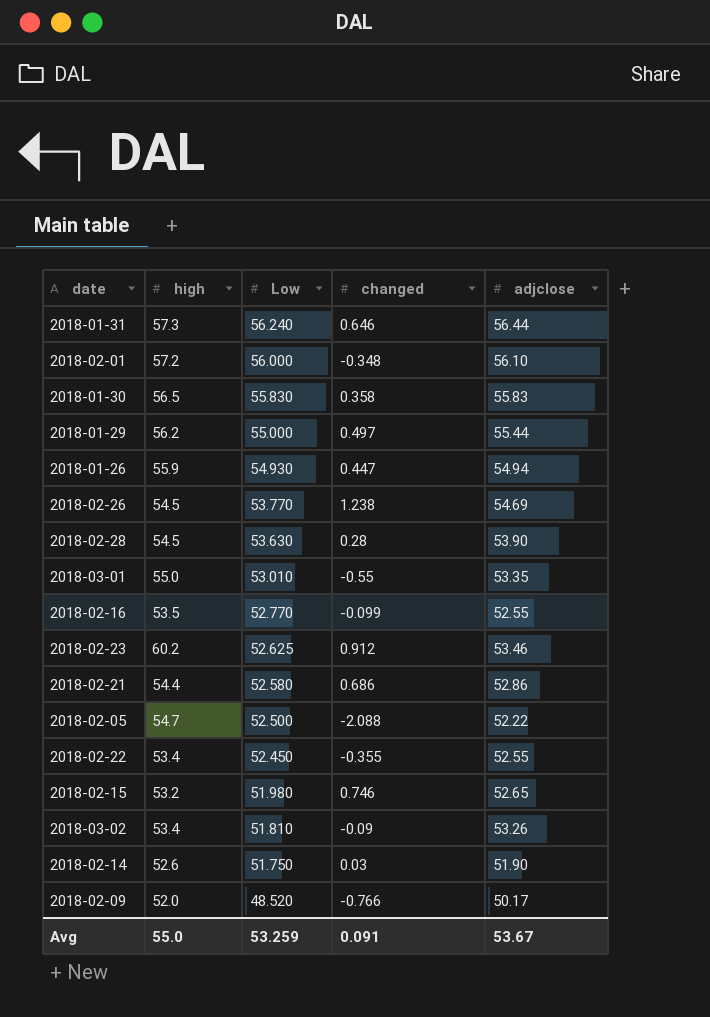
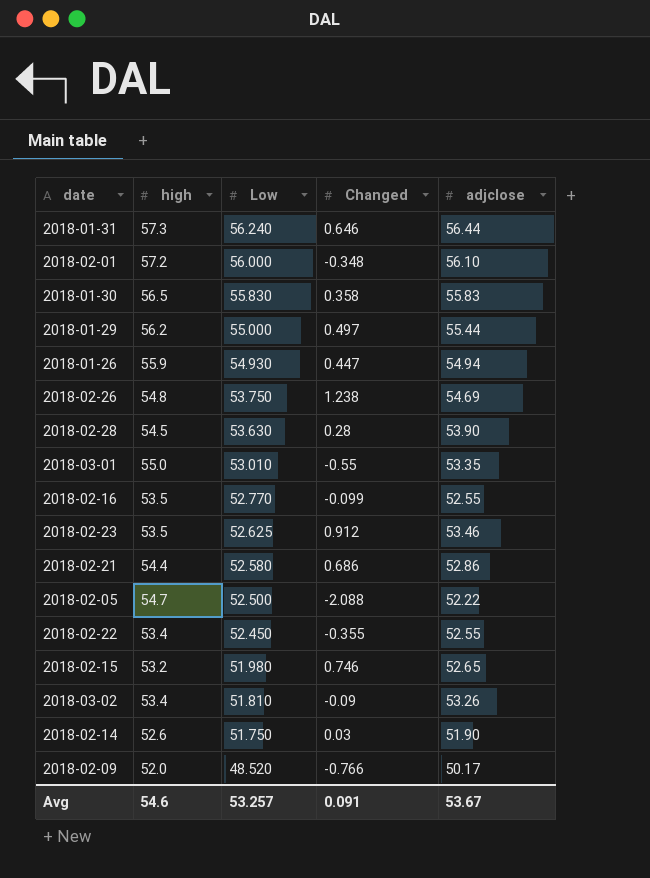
column name: changed -> Changed
2018-02-26 | high: 54.5 -> 54.8
2018-02-26 | Low: 53.770 -> 53.750
2018-02-23 | high: 60.2 -> 53.5
Avg | high: 55.0 -> 54.6
Avg | Low: 53.259 -> 53.257

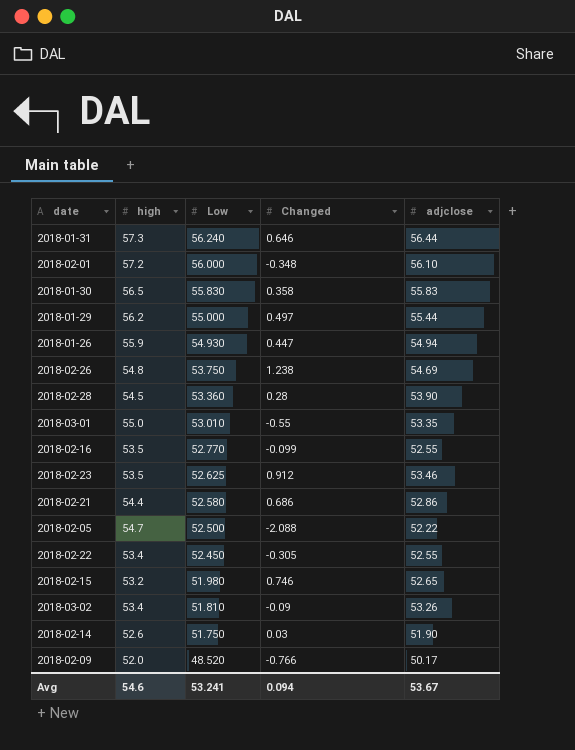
2018-02-28 | Low: 53.630 -> 53.360
2018-02-22 | Changed: -0.355 -> -0.305
Avg | Low: 53.257 -> 53.241
Avg | Changed: 0.091 -> 0.094

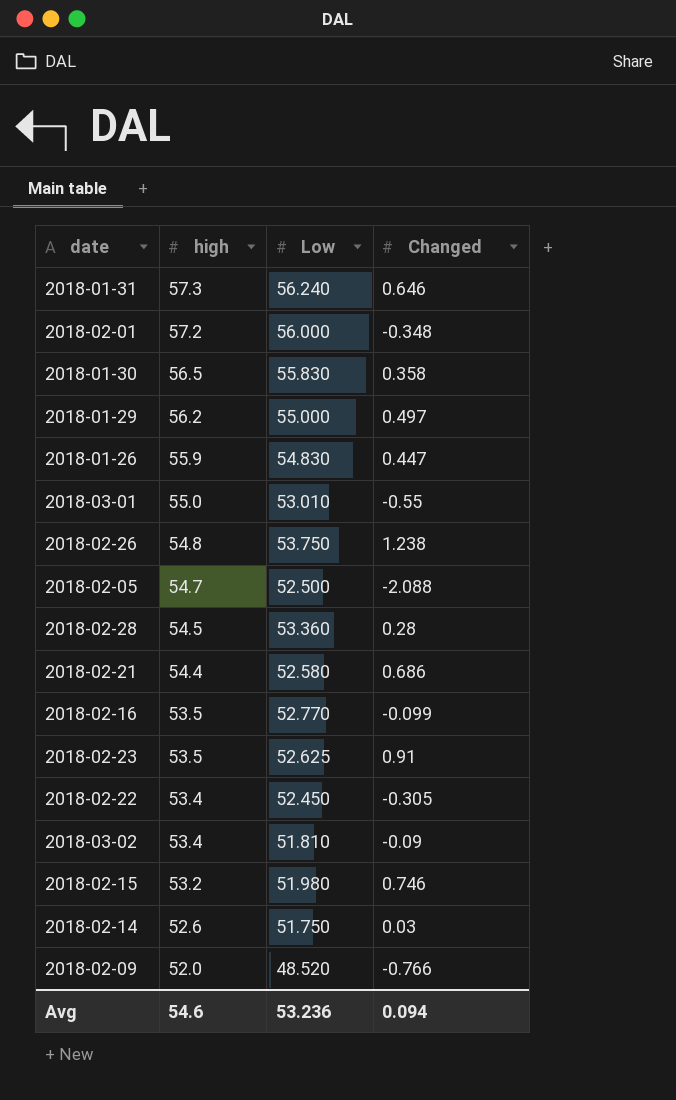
row order: Low descending -> high descending
column adjclose | position: 5 -> none
2018-01-26 | Low: 54.930 -> 54.830
2018-02-23 | Changed: 0.912 -> 0.91
Avg | Low: 53.241 -> 53.236

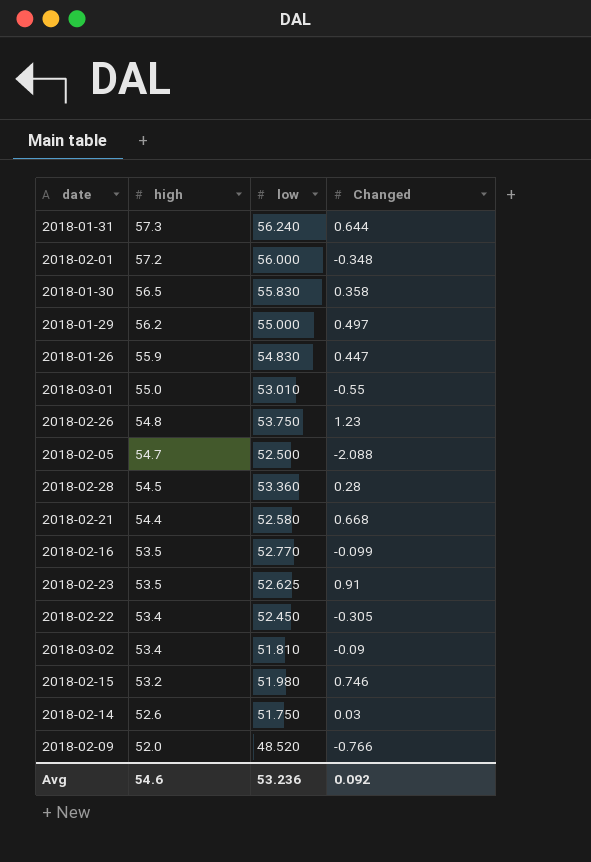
column name: Low -> low
2018-01-31 | Changed: 0.646 -> 0.644
2018-02-26 | Changed: 1.238 -> 1.23
2018-02-21 | Changed: 0.686 -> 0.668
Avg | Changed: 0.094 -> 0.092

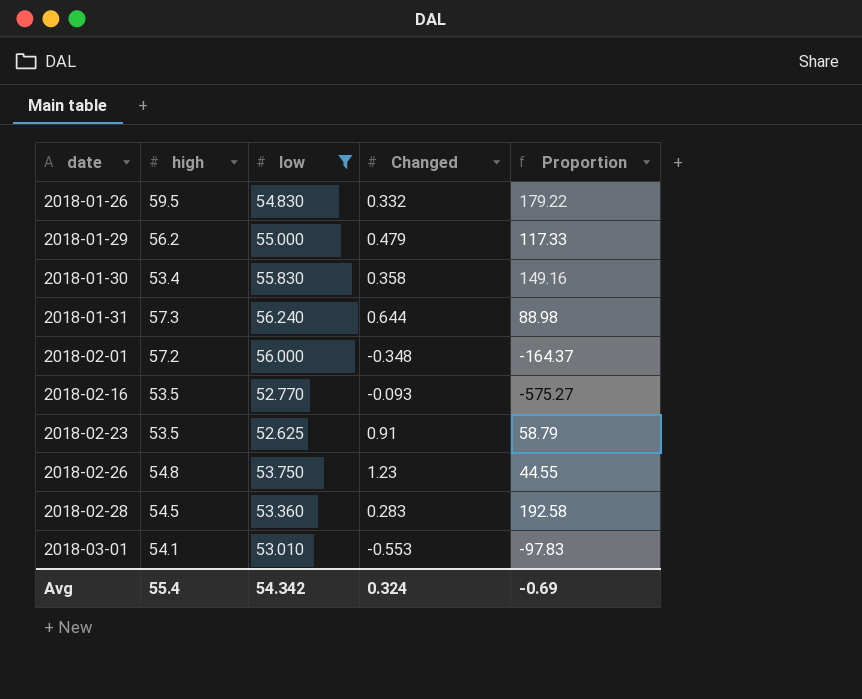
filter: none -> low >= 52.625
row order: high descending -> date ascending
column Proportion | formula: none -> [high] / [Changed]
2018-01-26 | high: 55.9 -> 59.5
2018-01-26 | Changed: 0.447 -> 0.332
2018-01-29 | Changed: 0.497 -> 0.479
2018-01-30 | high: 56.5 -> 53.4
2018-02-16 | Changed: -0.099 -> -0.093
2018-02-28 | Changed: 0.28 -> 0.283
2018-03-01 | high: 55.0 -> 54.1
2018-03-01 | Changed: -0.55 -> -0.553
Avg | high: 54.6 -> 55.4
Avg | low: 53.236 -> 54.342
Avg | Changed: 0.092 -> 0.324

